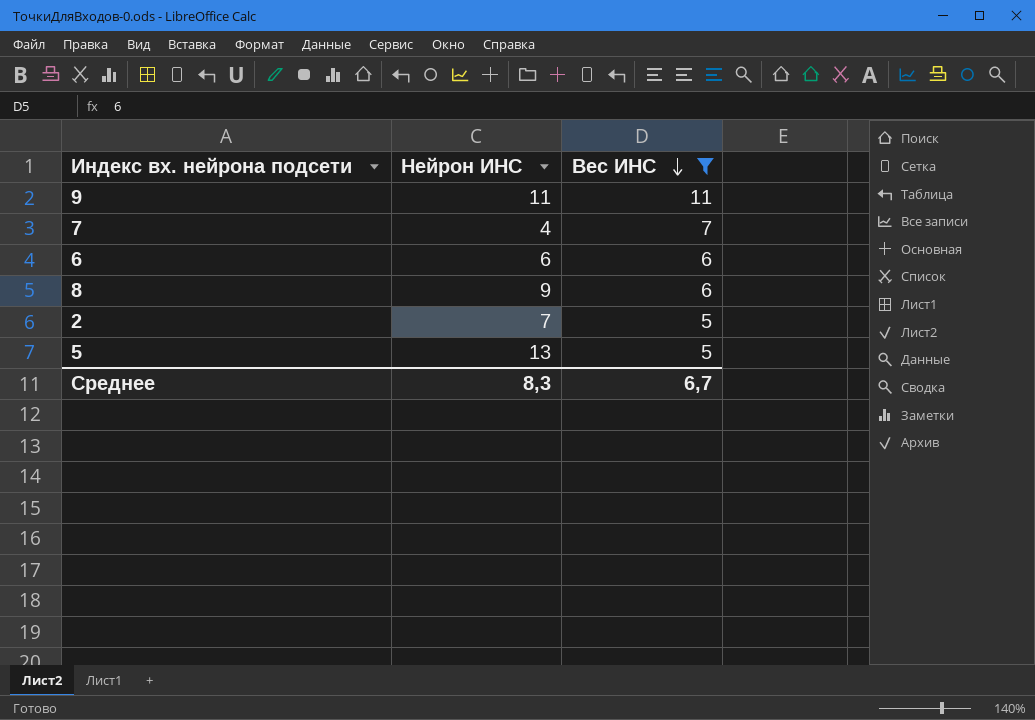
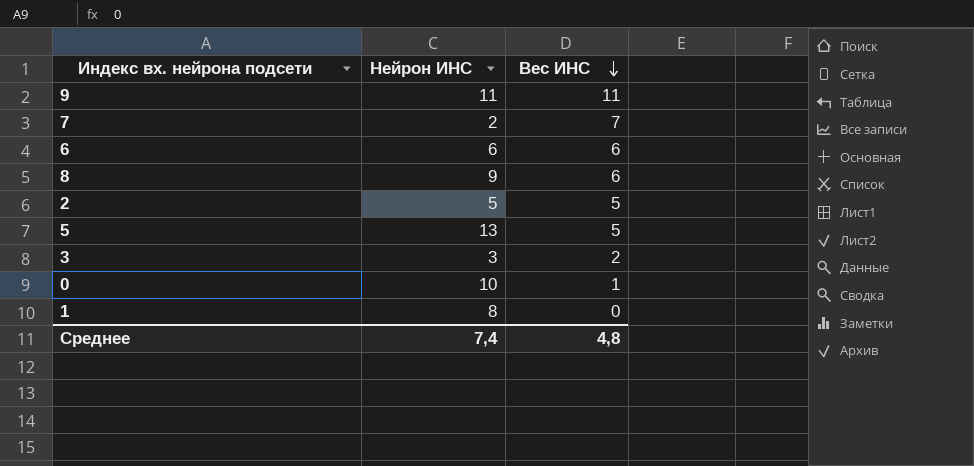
filter: Вес ИНС >= 5 -> none
7 | Нейрон ИНС: 4 -> 2
2 | Нейрон ИНС: 7 -> 5
Среднее | Нейрон ИНС: 8,3 -> 7,4
Среднее | Вес ИНС: 6,7 -> 4,8

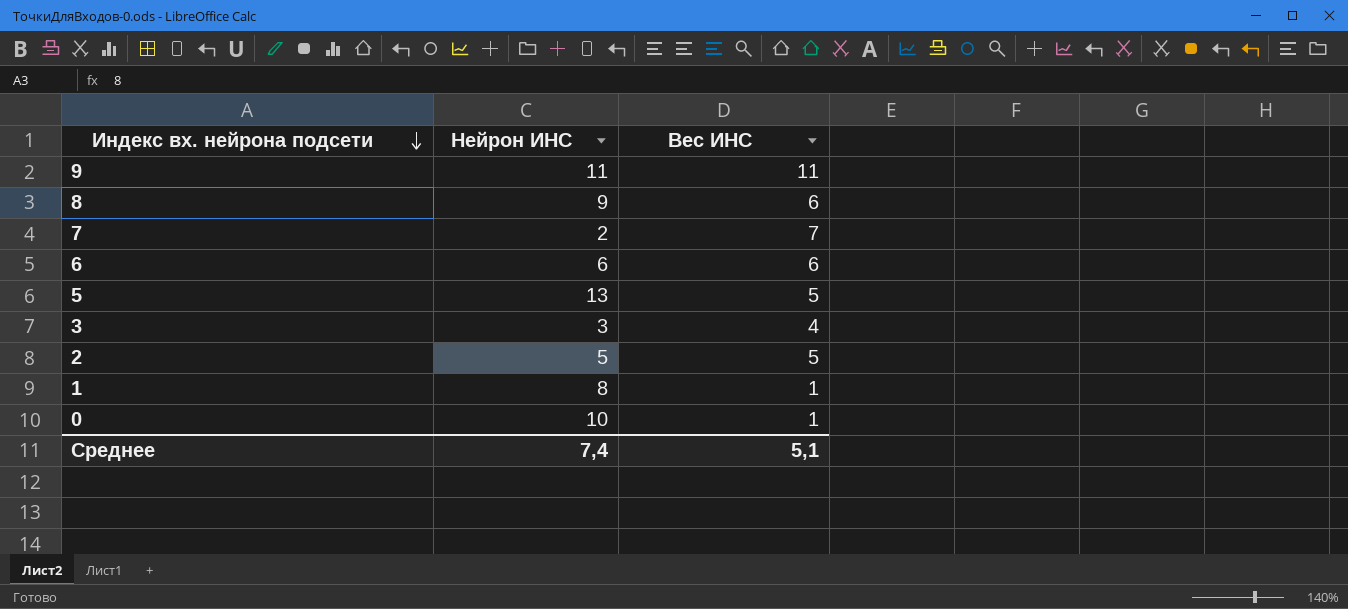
row order: Вес ИНС descending -> Индекс вх. нейрона подсети descending
3 | Вес ИНС: 2 -> 4
1 | Вес ИНС: 0 -> 1
Среднее | Вес ИНС: 4,8 -> 5,1

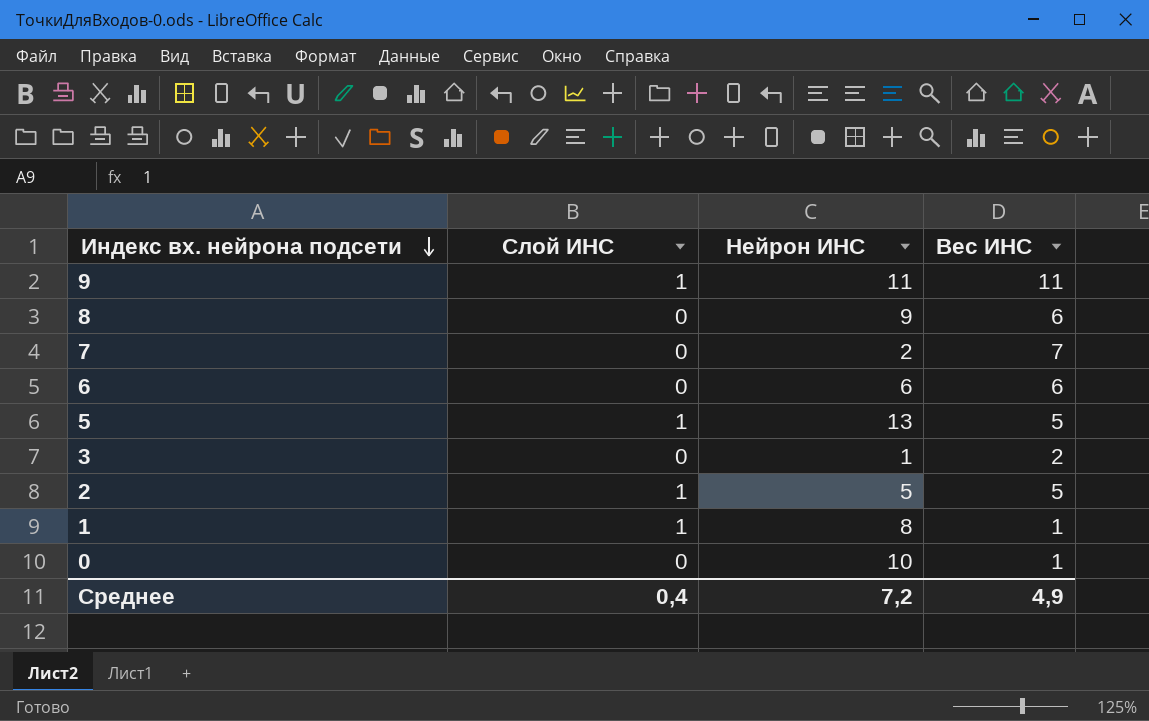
column Слой ИНС | position: none -> 2
3 | Нейрон ИНС: 3 -> 1
3 | Вес ИНС: 4 -> 2
Среднее | Нейрон ИНС: 7,4 -> 7,2
Среднее | Вес ИНС: 5,1 -> 4,9

